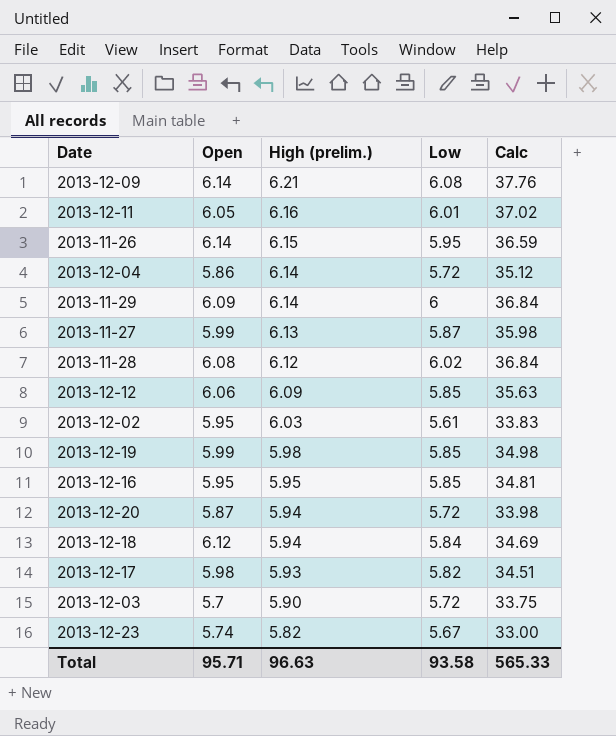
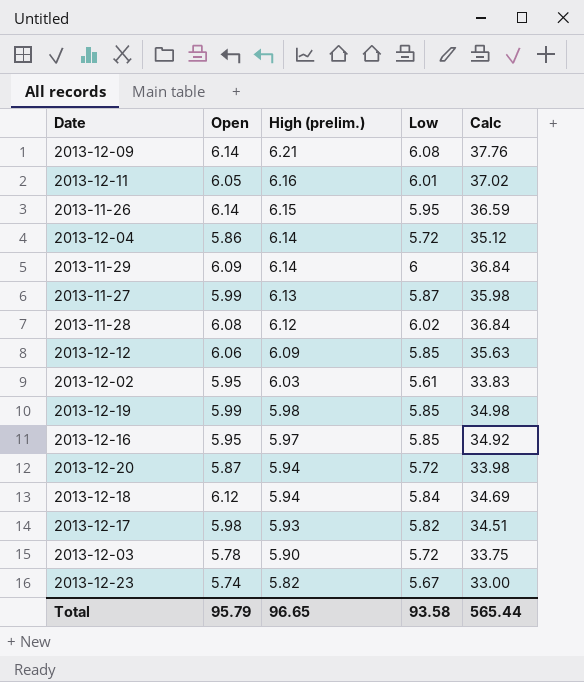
2013-12-16 | High (prelim.): 5.95 -> 5.97
2013-12-16 | Calc: 34.81 -> 34.92
2013-12-03 | Open: 5.7 -> 5.78
Total | Open: 95.71 -> 95.79
Total | High (prelim.): 96.63 -> 96.65
Total | Calc: 565.33 -> 565.44

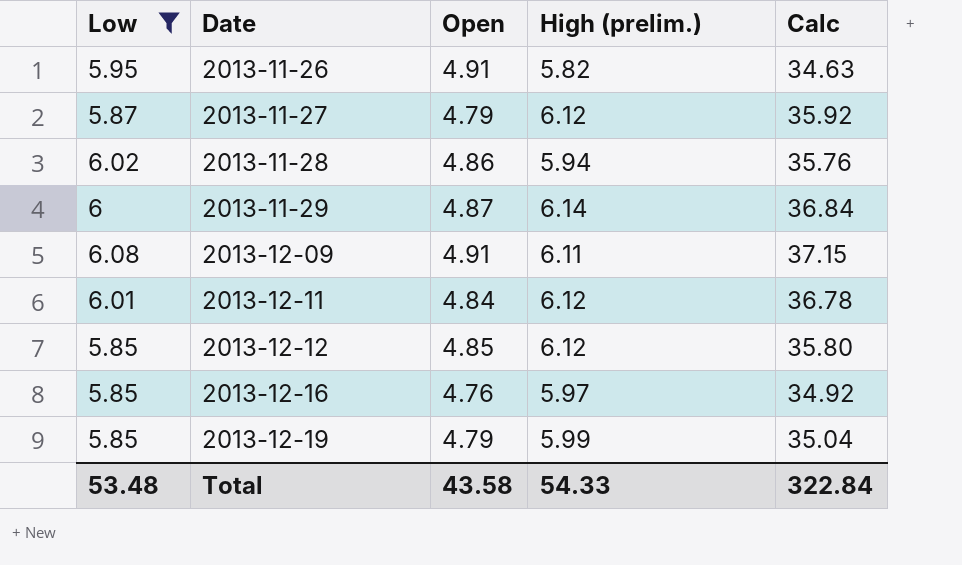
filter: none -> Low >= 5.85
row order: High (prelim.) descending -> Date ascending
column Low | position: 4 -> 1
2013-11-26 | Open: 6.14 -> 4.91
2013-11-26 | High (prelim.): 6.15 -> 5.82
2013-11-26 | Calc: 36.59 -> 34.63
2013-11-27 | Open: 5.99 -> 4.79
2013-11-27 | High (prelim.): 6.13 -> 6.12
2013-11-27 | Calc: 35.98 -> 35.92
2013-11-28 | Open: 6.08 -> 4.86
2013-11-28 | High (prelim.): 6.12 -> 5.94
2013-11-28 | Calc: 36.84 -> 35.76
2013-11-29 | Open: 6.09 -> 4.87
2013-12-09 | Open: 6.14 -> 4.91
2013-12-09 | High (prelim.): 6.21 -> 6.11
2013-12-09 | Calc: 37.76 -> 37.15
2013-12-11 | Open: 6.05 -> 4.84
2013-12-11 | High (prelim.): 6.16 -> 6.12
2013-12-11 | Calc: 37.02 -> 36.78
2013-12-12 | Open: 6.06 -> 4.85
2013-12-12 | High (prelim.): 6.09 -> 6.12
2013-12-12 | Calc: 35.63 -> 35.80
2013-12-16 | Open: 5.95 -> 4.76
2013-12-19 | Open: 5.99 -> 4.79
2013-12-19 | High (prelim.): 5.98 -> 5.99
2013-12-19 | Calc: 34.98 -> 35.04
Total | Low: 93.58 -> 53.48
Total | Open: 95.79 -> 43.58
Total | High (prelim.): 96.65 -> 54.33
Total | Calc: 565.44 -> 322.84

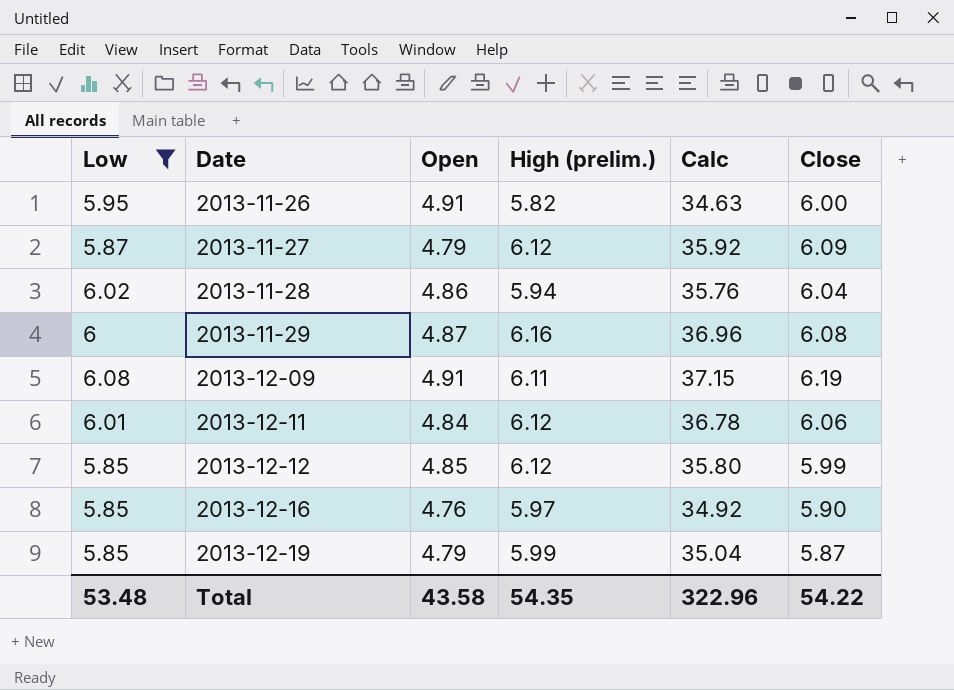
column Close | position: none -> 6
2013-11-29 | High (prelim.): 6.14 -> 6.16
2013-11-29 | Calc: 36.84 -> 36.96
Total | High (prelim.): 54.33 -> 54.35
Total | Calc: 322.84 -> 322.96

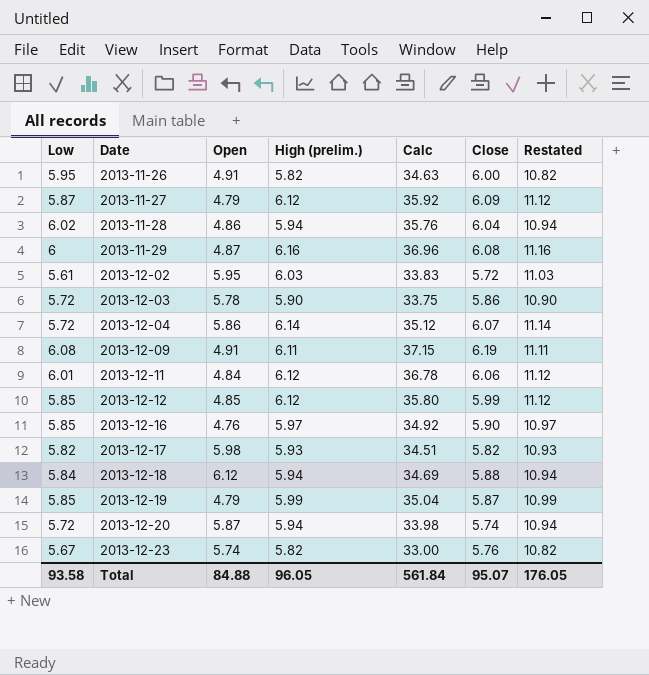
filter: Low >= 5.85 -> none
column Restated | formula: none -> [High (prelim.)] + 5
Total | Low: 53.48 -> 93.58
Total | Open: 43.58 -> 84.88
Total | High (prelim.): 54.35 -> 96.05
Total | Calc: 322.96 -> 561.84
Total | Close: 54.22 -> 95.07

